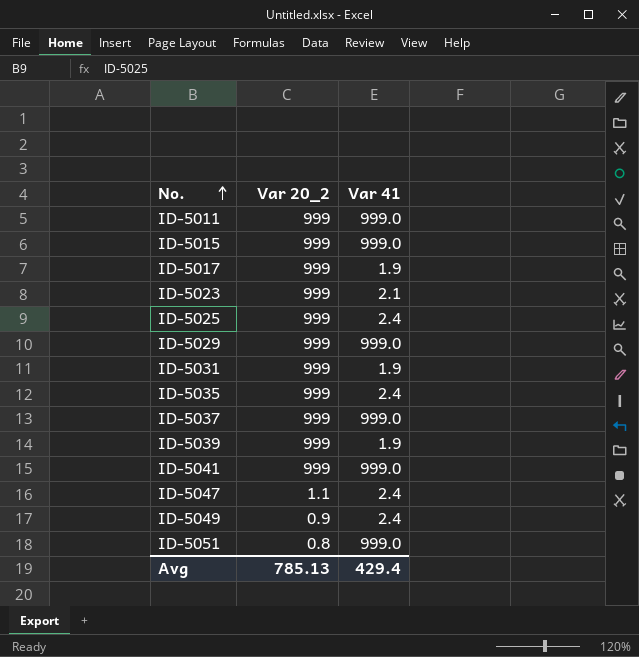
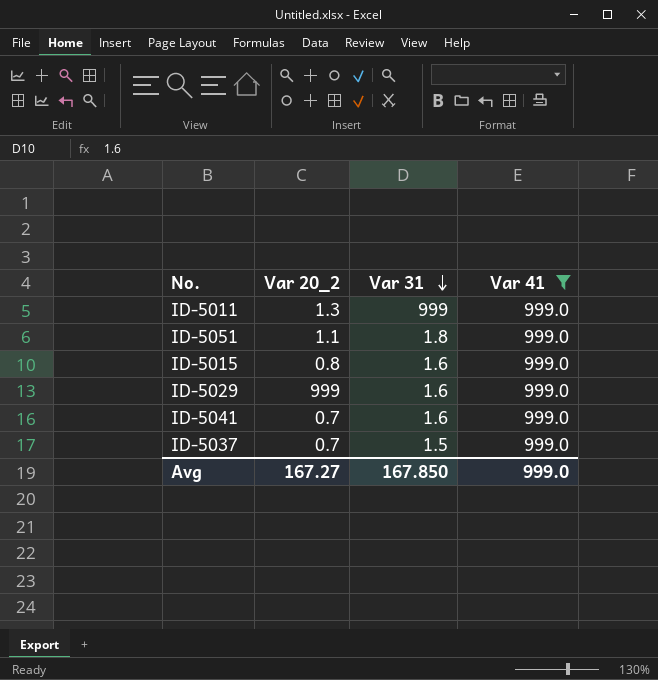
filter: none -> Var 41 = 999.0
row order: No. ascending -> Var 31 descending
column Var 31 | position: none -> 3
ID-5011 | Var 20_2: 999 -> 1.3
ID-5051 | Var 20_2: 0.8 -> 1.1
ID-5015 | Var 20_2: 999 -> 0.8
ID-5041 | Var 20_2: 999 -> 0.7
ID-5037 | Var 20_2: 999 -> 0.7
Avg | Var 20_2: 785.13 -> 167.27
Avg | Var 41: 429.4 -> 999.0

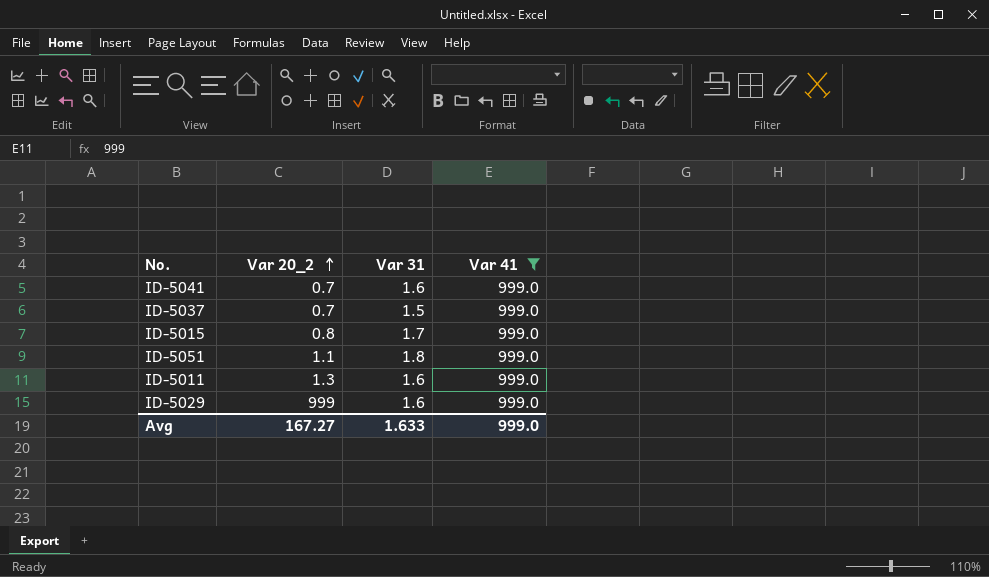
row order: Var 31 descending -> Var 20_2 ascending
ID-5015 | Var 31: 1.6 -> 1.7
ID-5011 | Var 31: 999 -> 1.6
Avg | Var 31: 167.850 -> 1.633

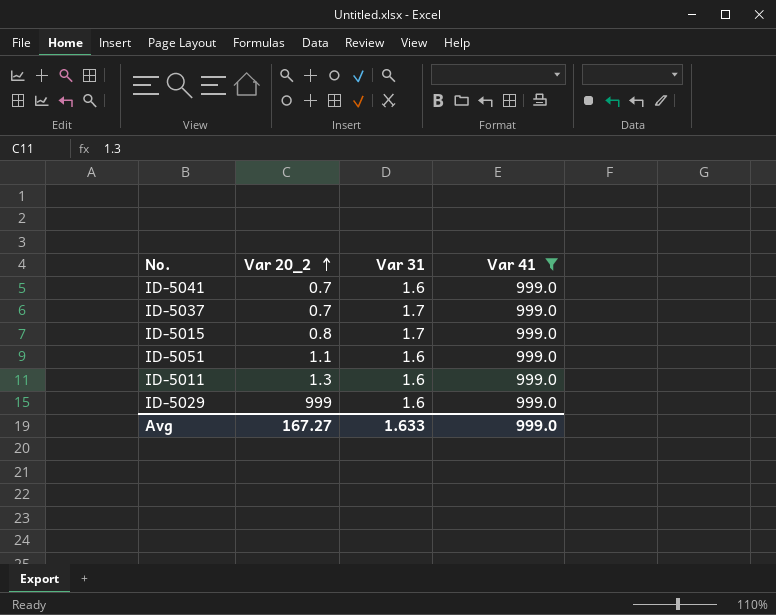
ID-5037 | Var 31: 1.5 -> 1.7
ID-5051 | Var 31: 1.8 -> 1.6

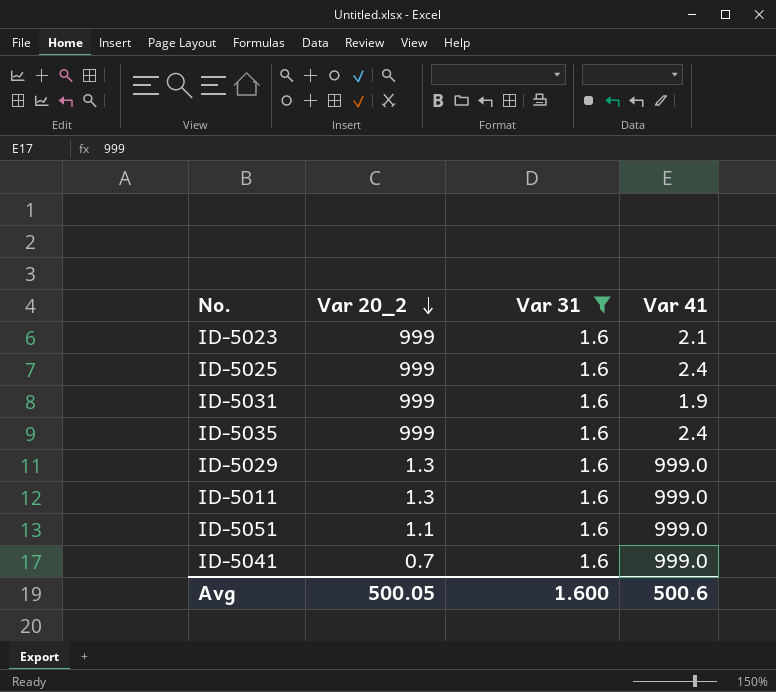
filter: Var 41 = 999.0 -> Var 31 = 1.6
row order: Var 20_2 ascending -> Var 20_2 descending
ID-5029 | Var 20_2: 999 -> 1.3
Avg | Var 20_2: 167.27 -> 500.05
Avg | Var 31: 1.633 -> 1.600
Avg | Var 41: 999.0 -> 500.6

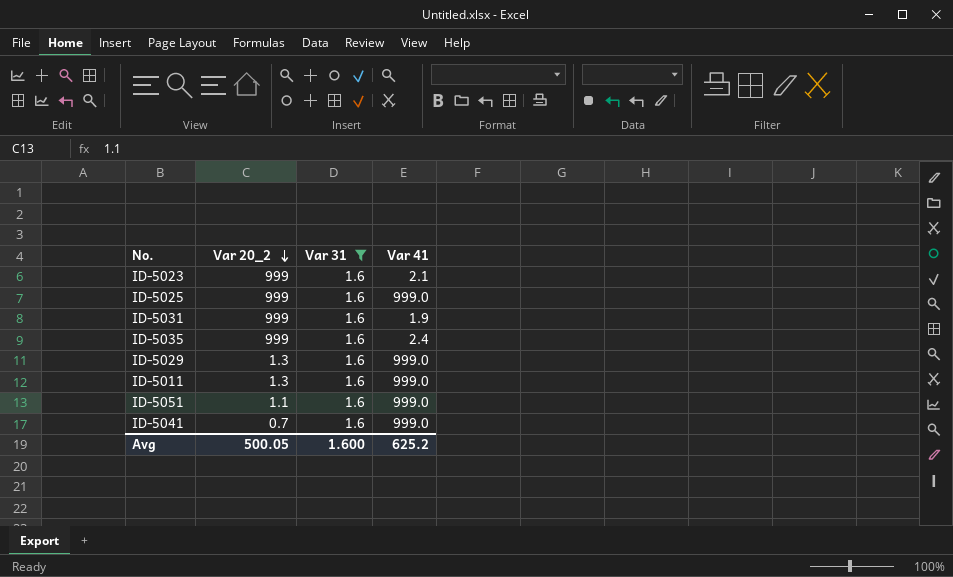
ID-5025 | Var 41: 2.4 -> 999.0
Avg | Var 41: 500.6 -> 625.2

